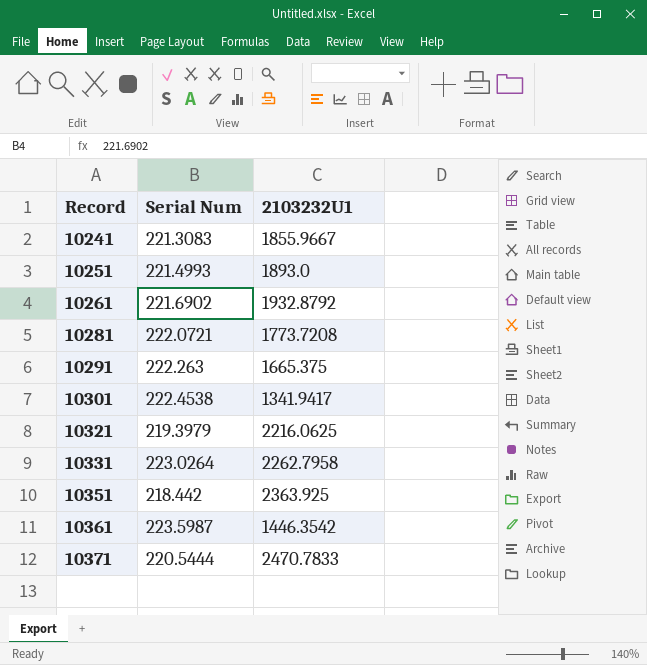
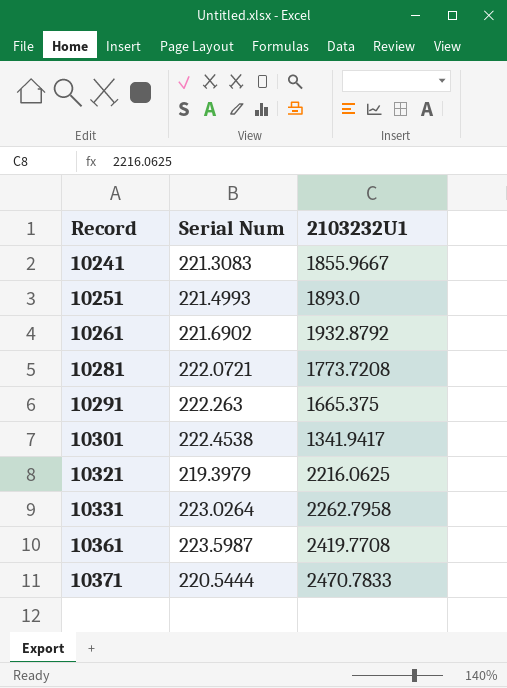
row 10351: 218.442 | 2363.925 -> none
10361 | 2103232U1: 1446.3542 -> 2419.7708

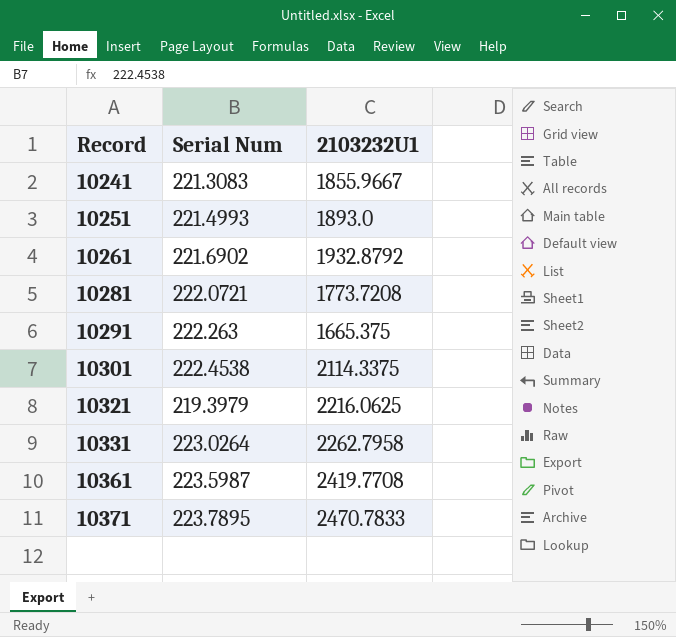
10301 | 2103232U1: 1341.9417 -> 2114.3375
10371 | Serial Num: 220.5444 -> 223.7895

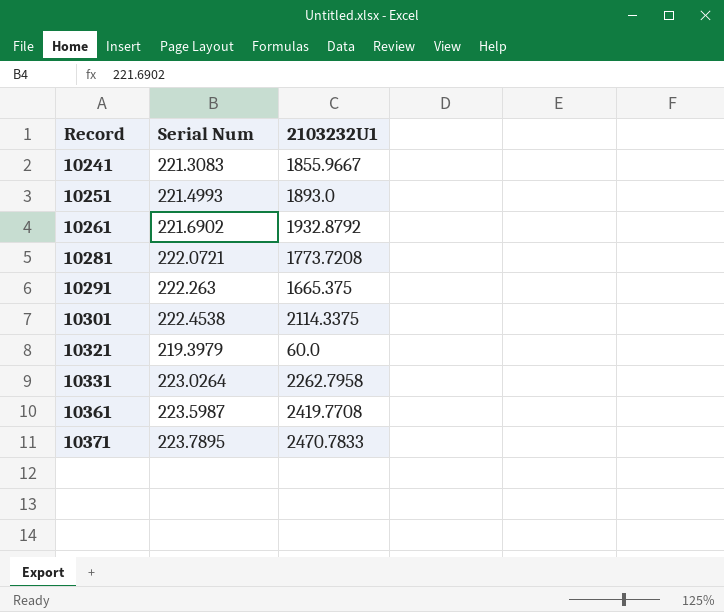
10321 | 2103232U1: 2216.0625 -> 60.0

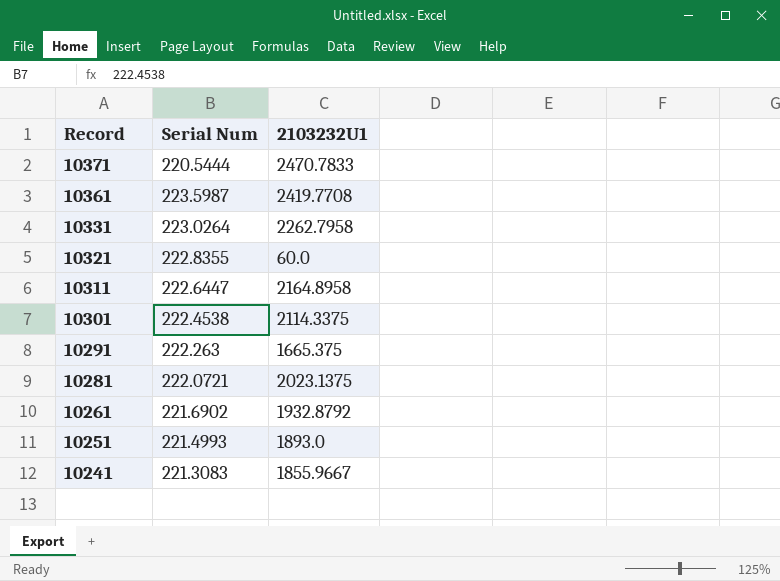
row order: Record ascending -> Record descending
10371 | Serial Num: 223.7895 -> 220.5444
10321 | Serial Num: 219.3979 -> 222.8355
row 10311: none -> 222.6447 | 2164.8958
10281 | 2103232U1: 1773.7208 -> 2023.1375

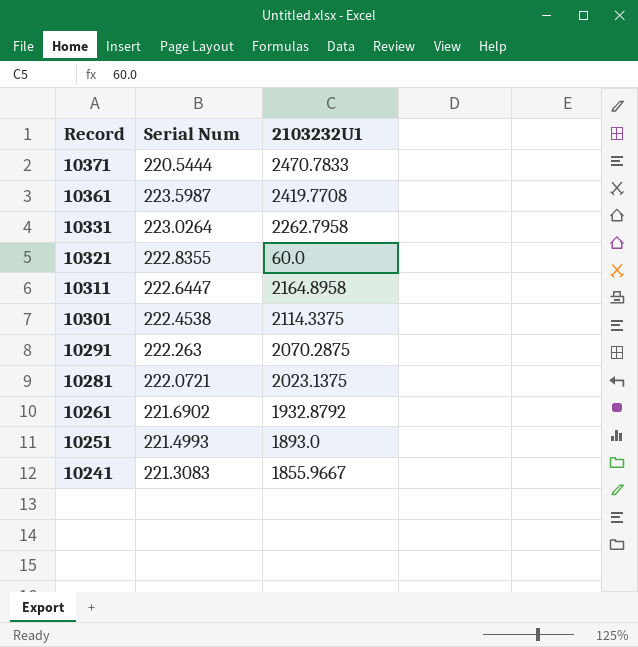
10291 | 2103232U1: 1665.375 -> 2070.2875

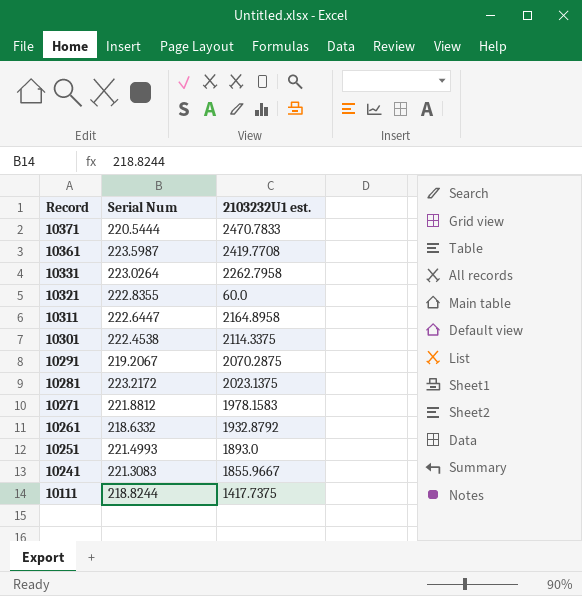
column name: 2103232U1 -> 2103232U1 est.
10291 | Serial Num: 222.263 -> 219.2067
10281 | Serial Num: 222.0721 -> 223.2172
row 10271: none -> 221.8812 | 1978.1583
10261 | Serial Num: 221.6902 -> 218.6332
row 10111: none -> 218.8244 | 1417.7375

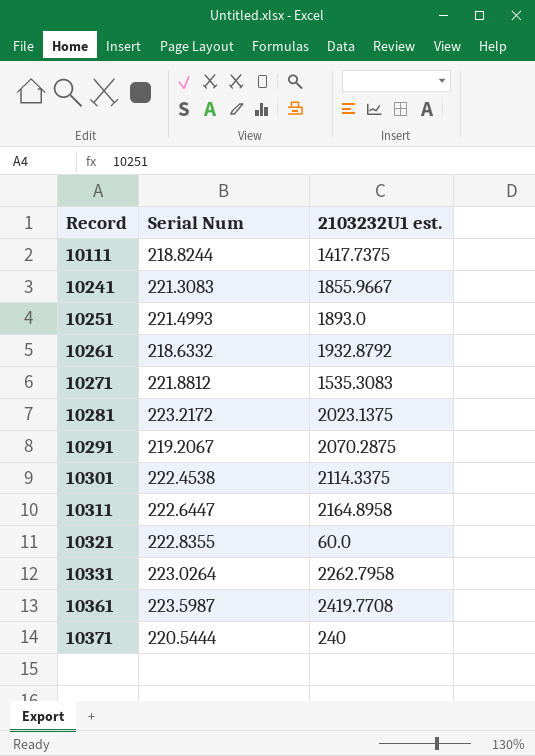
row order: Record descending -> Record ascending
10271 | 2103232U1 est.: 1978.1583 -> 1535.3083
10371 | 2103232U1 est.: 2470.7833 -> 240

